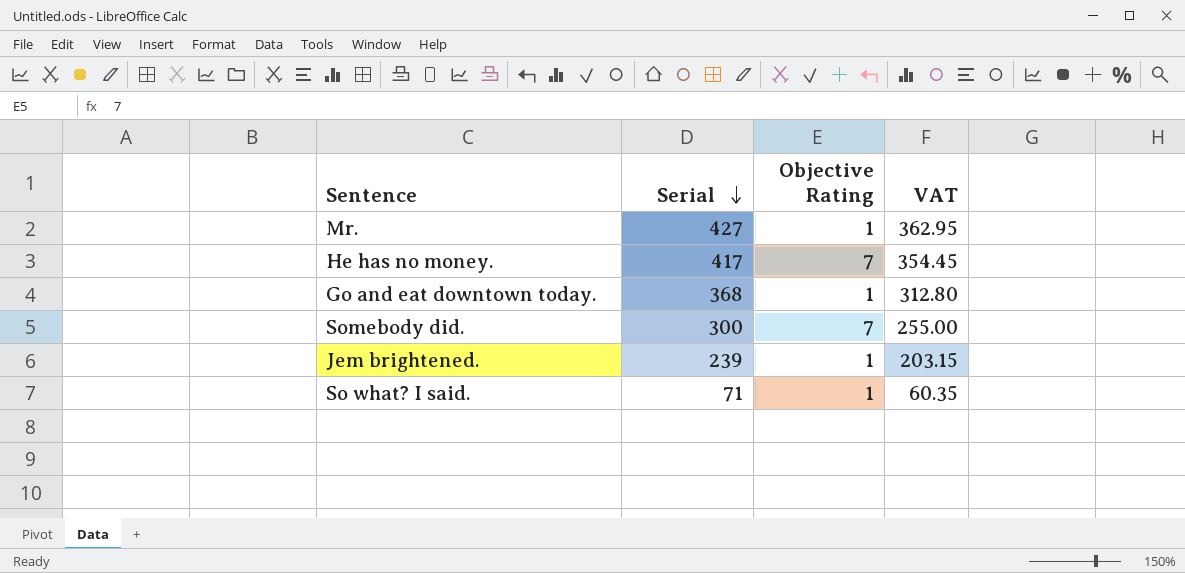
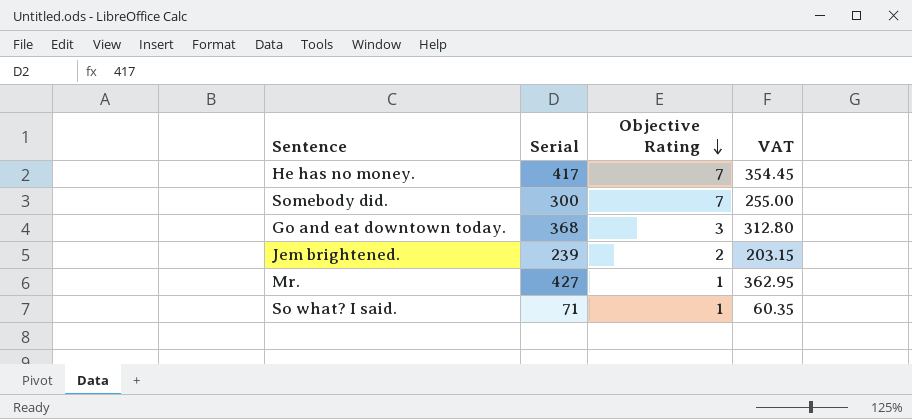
row order: Serial descending -> Objective Rating descending
Go and eat downtown today. | Objective Rating: 1 -> 3
Jem brightened. | Objective Rating: 1 -> 2

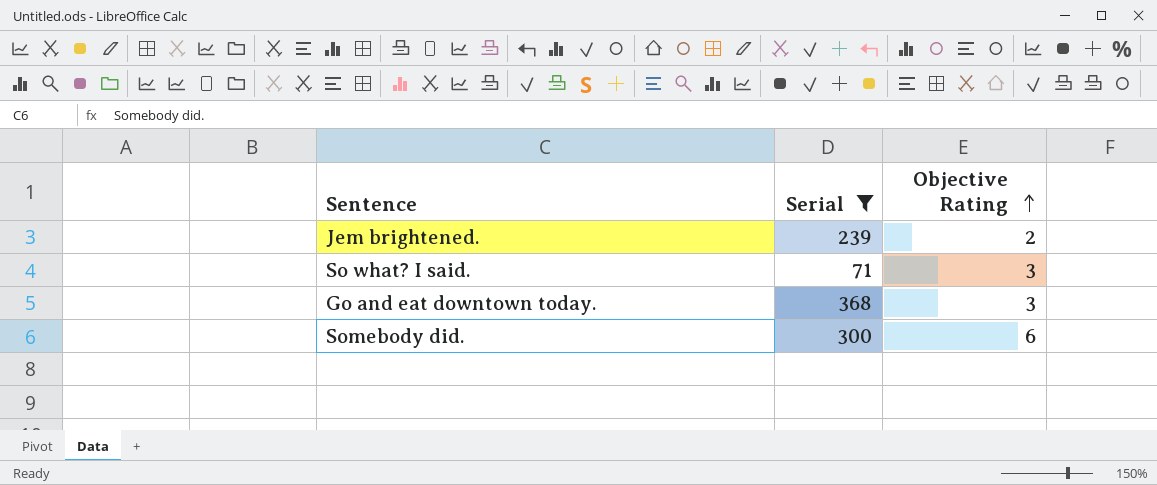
filter: none -> Serial <= 368
row order: Objective Rating descending -> Objective Rating ascending
column VAT | formula: [Serial] * 0.85 -> none
So what? I said. | Objective Rating: 1 -> 3
Somebody did. | Objective Rating: 7 -> 6

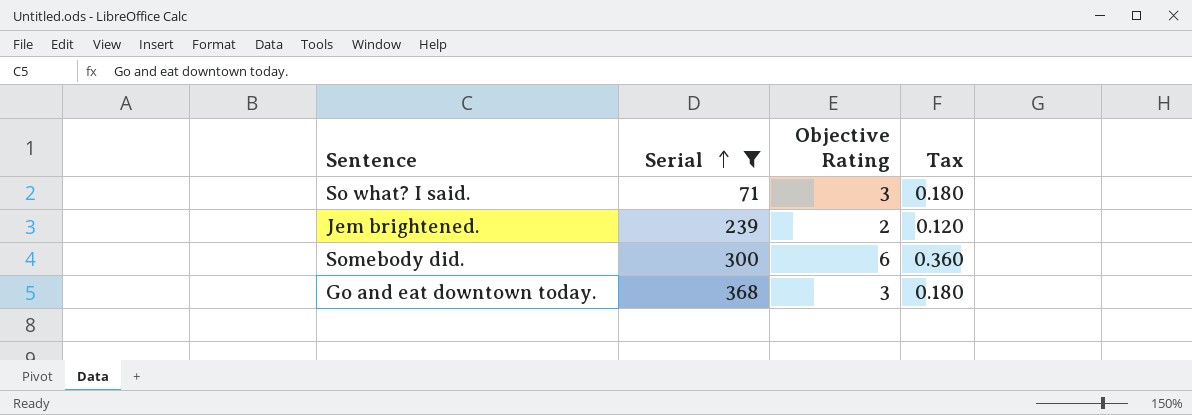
row order: Objective Rating ascending -> Serial ascending
column Tax | formula: none -> [Objective Rating] * 0.06

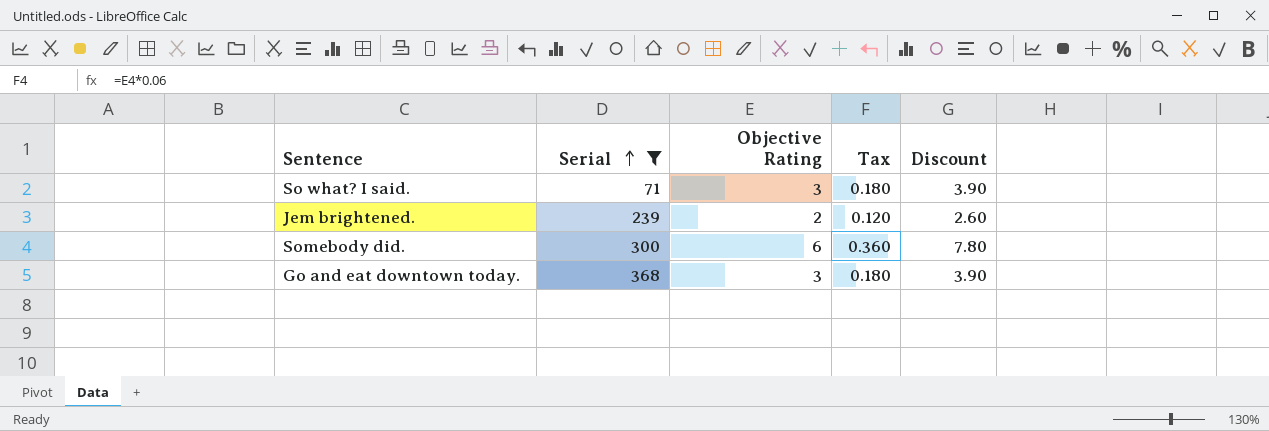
column Discount | formula: none -> [Objective Rating] * 1.3

